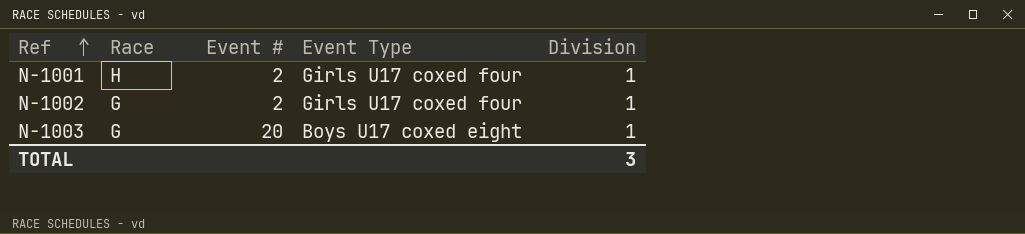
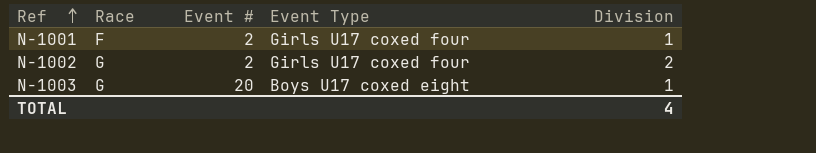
N-1001 | Race: H -> F
N-1002 | Division: 1 -> 2
TOTAL | Division: 3 -> 4

